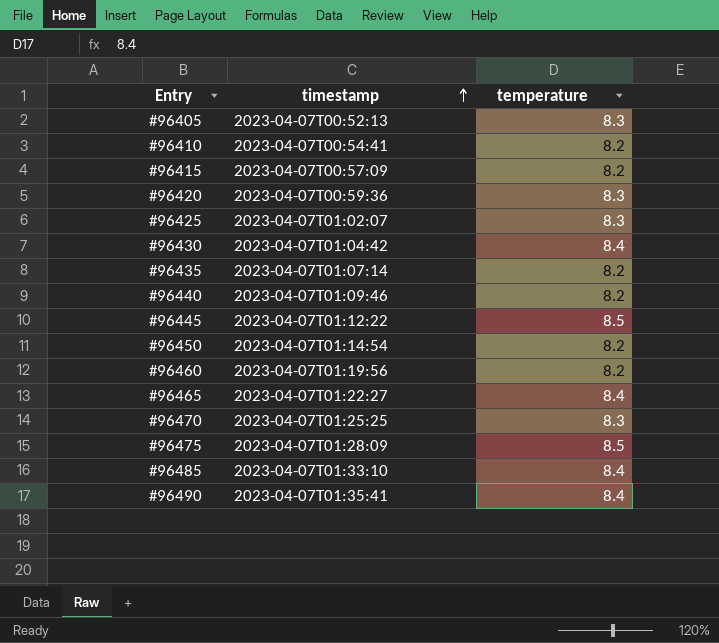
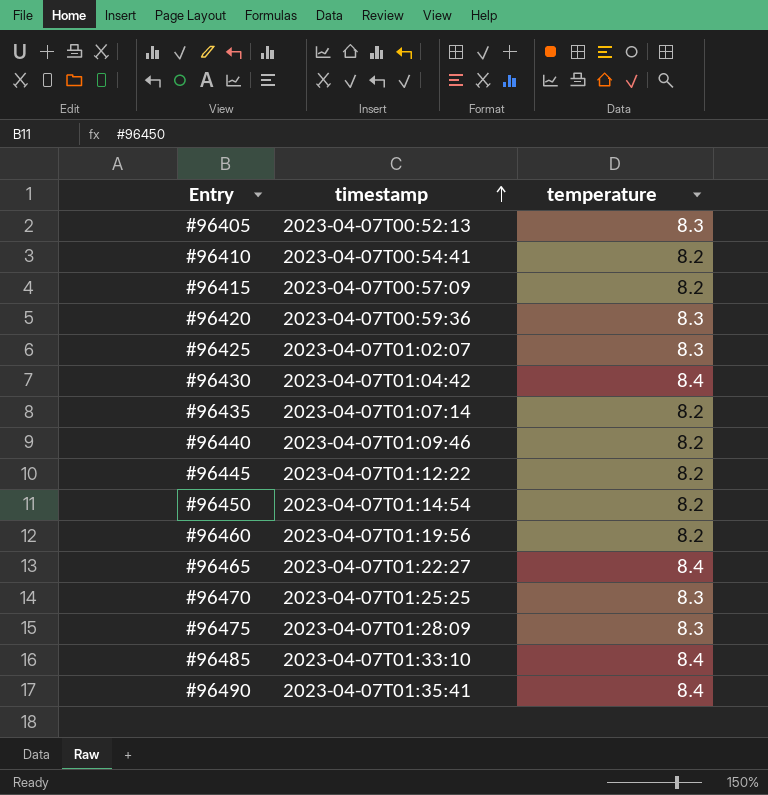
#96445 | temperature: 8.5 -> 8.2
#96475 | temperature: 8.5 -> 8.3

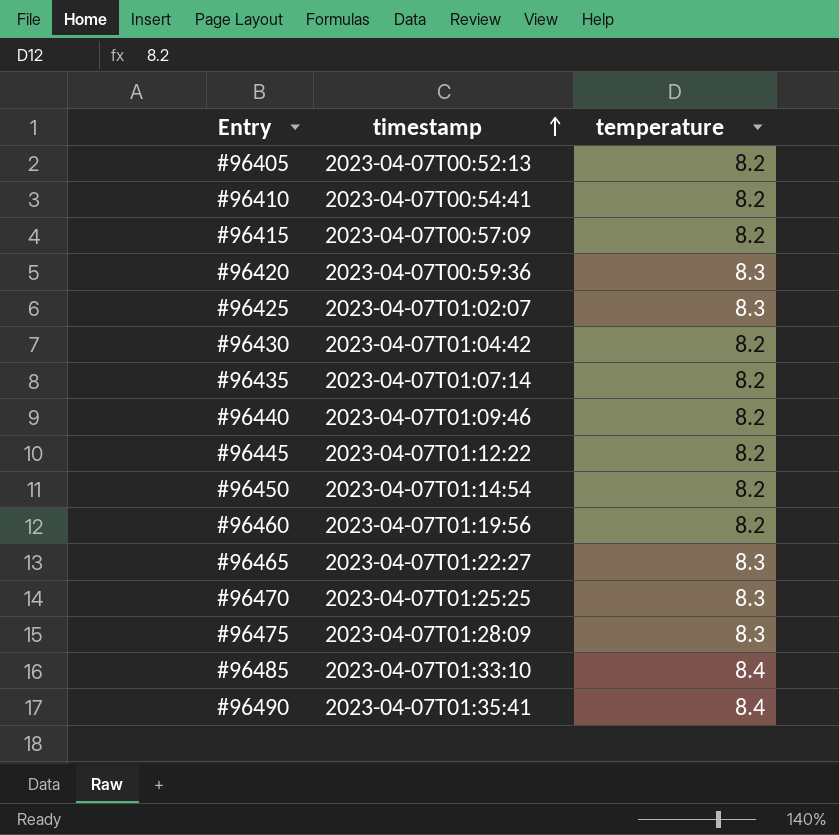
#96405 | temperature: 8.3 -> 8.2
#96430 | temperature: 8.4 -> 8.2
#96465 | temperature: 8.4 -> 8.3

